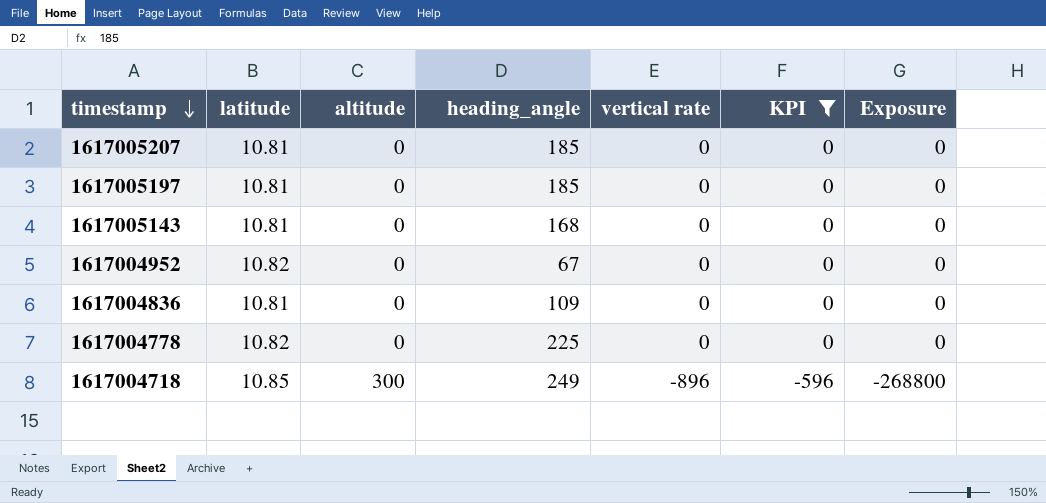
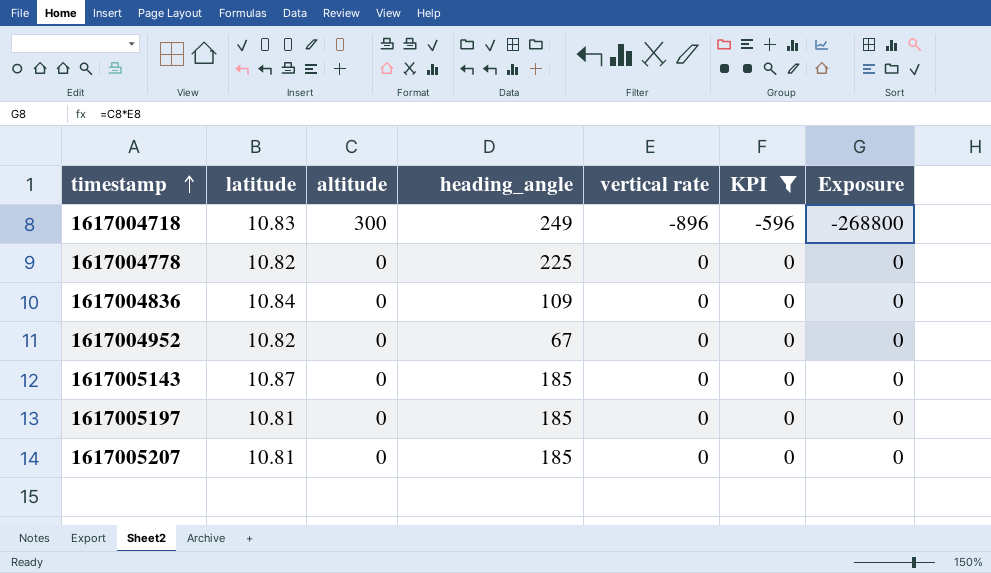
row order: timestamp descending -> timestamp ascending
1617004718 | latitude: 10.85 -> 10.83
1617004836 | latitude: 10.81 -> 10.84
1617005143 | latitude: 10.81 -> 10.87
1617005143 | heading_angle: 168 -> 185

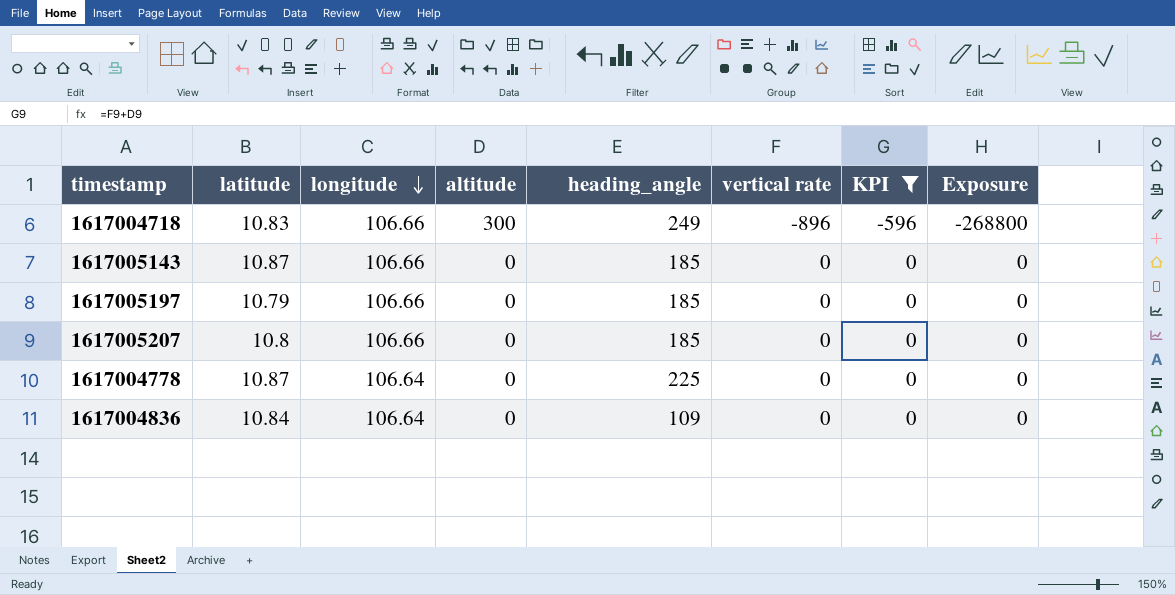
row order: timestamp ascending -> longitude descending
column longitude | position: none -> 3
row 1617004952: 10.82 | 0 | 67 | 0 | 0 | 0 -> none
1617005197 | latitude: 10.81 -> 10.79
1617005207 | latitude: 10.81 -> 10.8
1617004778 | latitude: 10.82 -> 10.87

